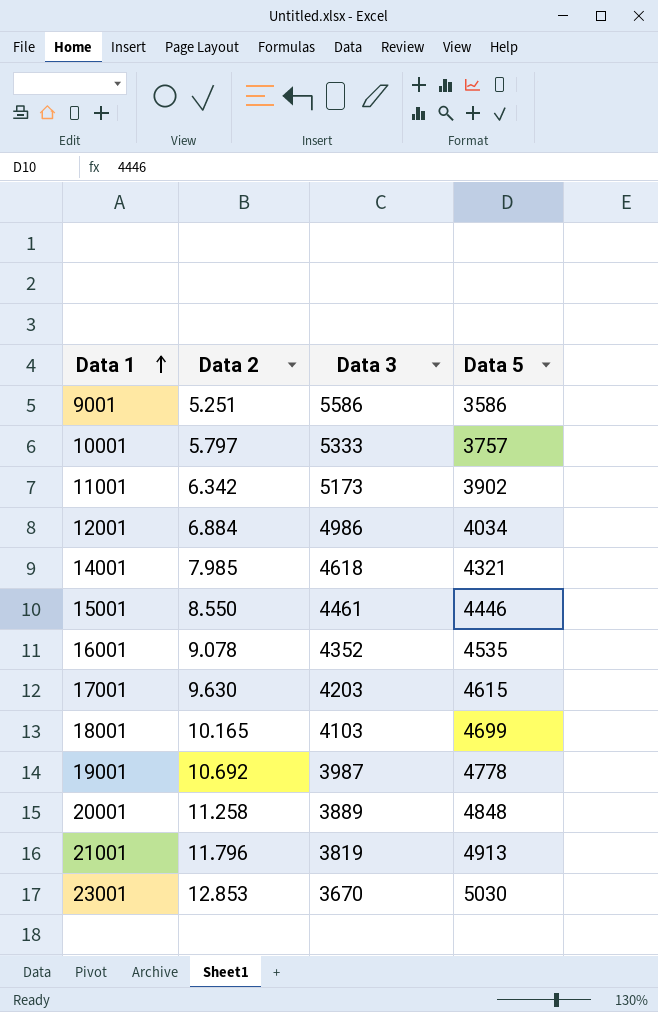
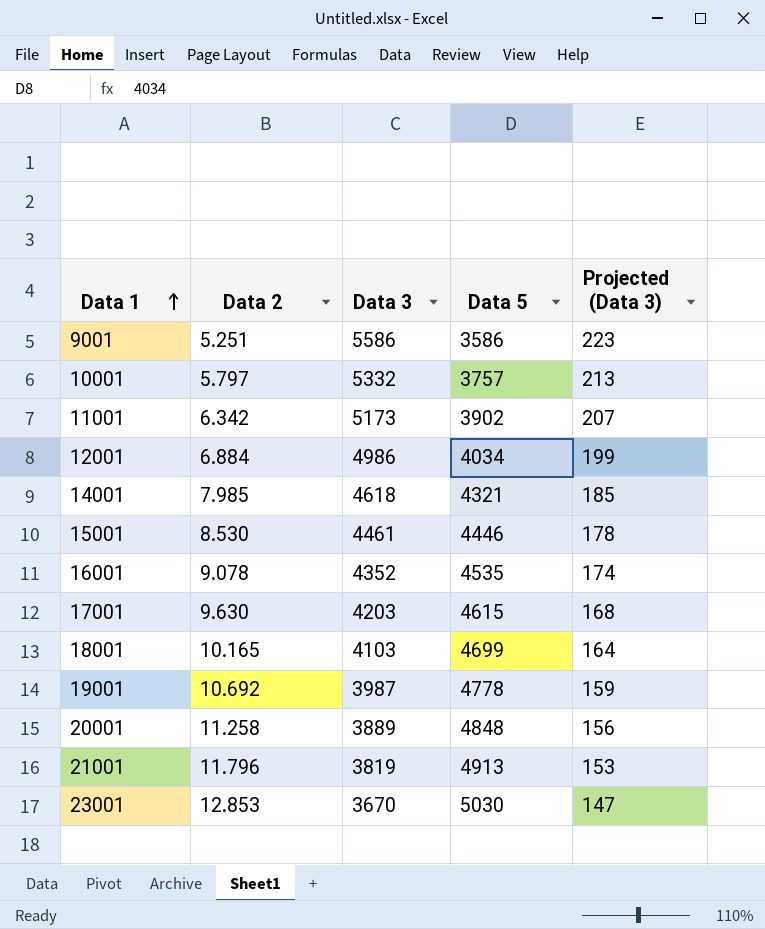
column Projected (Data 3) | formula: none -> [Data 3] * 0.04
10001 | Data 3: 5333 -> 5332
15001 | Data 2: 8.550 -> 8.530

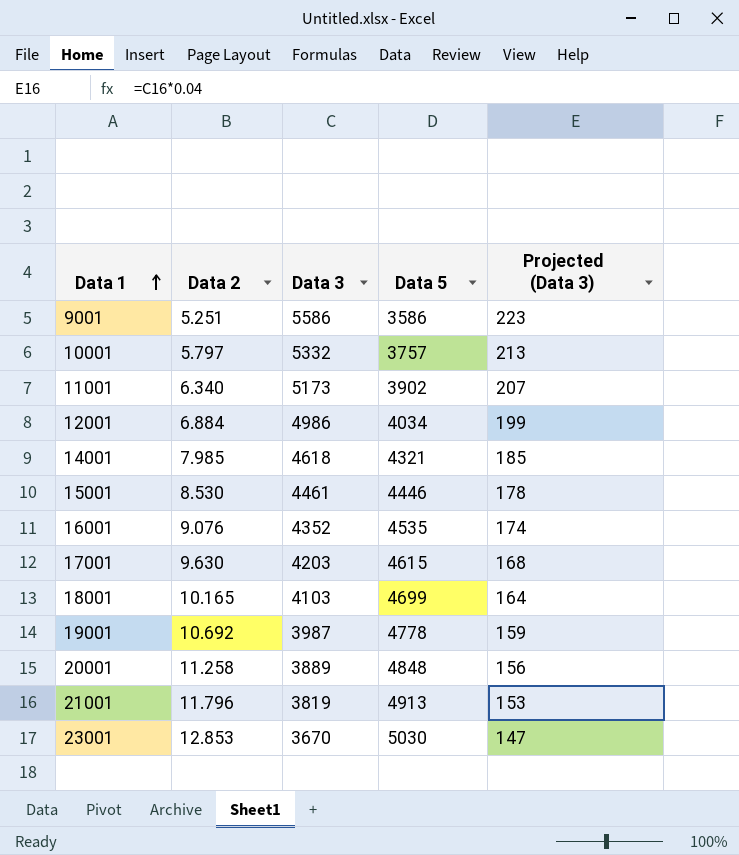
11001 | Data 2: 6.342 -> 6.340
16001 | Data 2: 9.078 -> 9.076

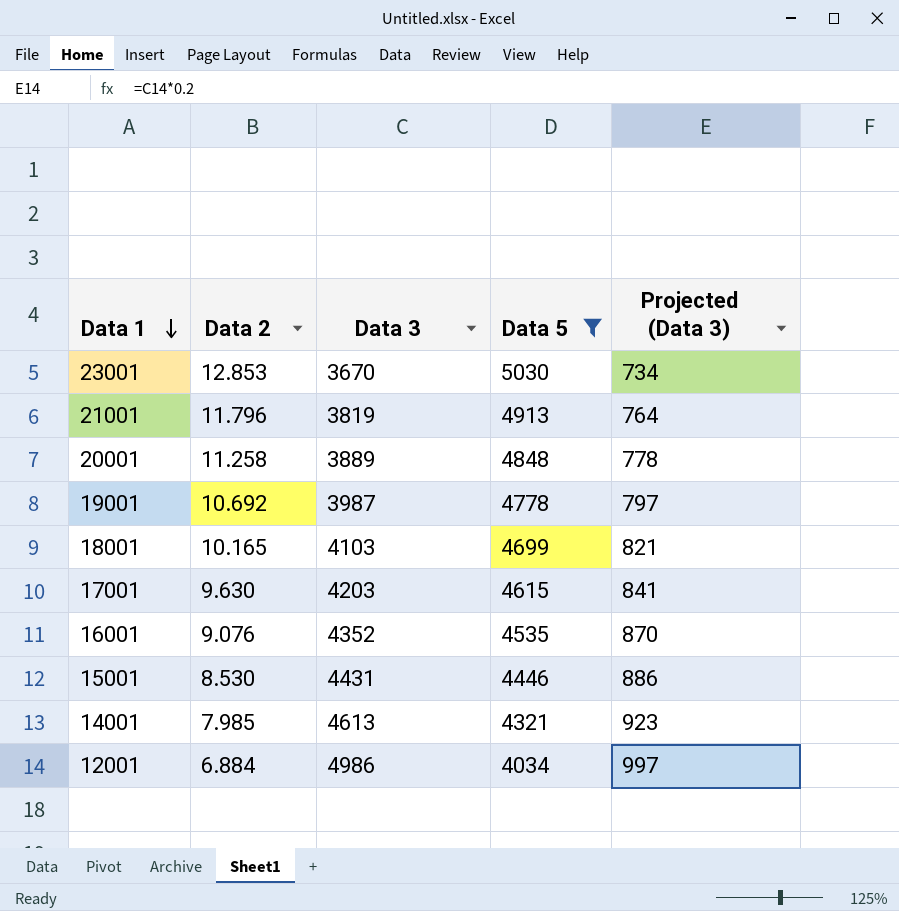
filter: none -> Data 5 >= 4034
row order: Data 1 ascending -> Data 1 descending
column Projected (Data 3) | formula: [Data 3] * 0.04 -> [Data 3] * 0.2
15001 | Data 3: 4461 -> 4431
14001 | Data 3: 4618 -> 4613

